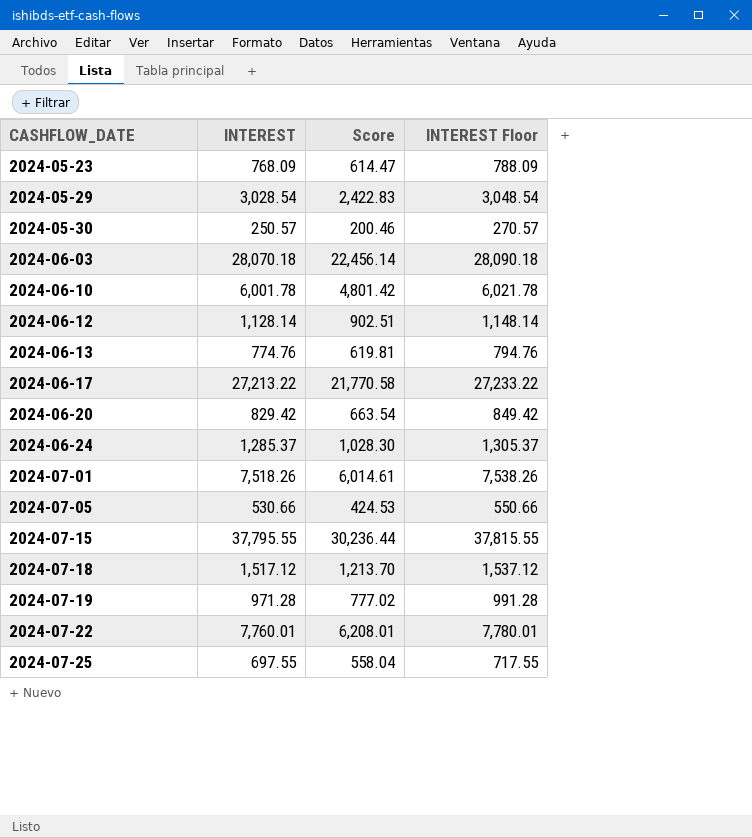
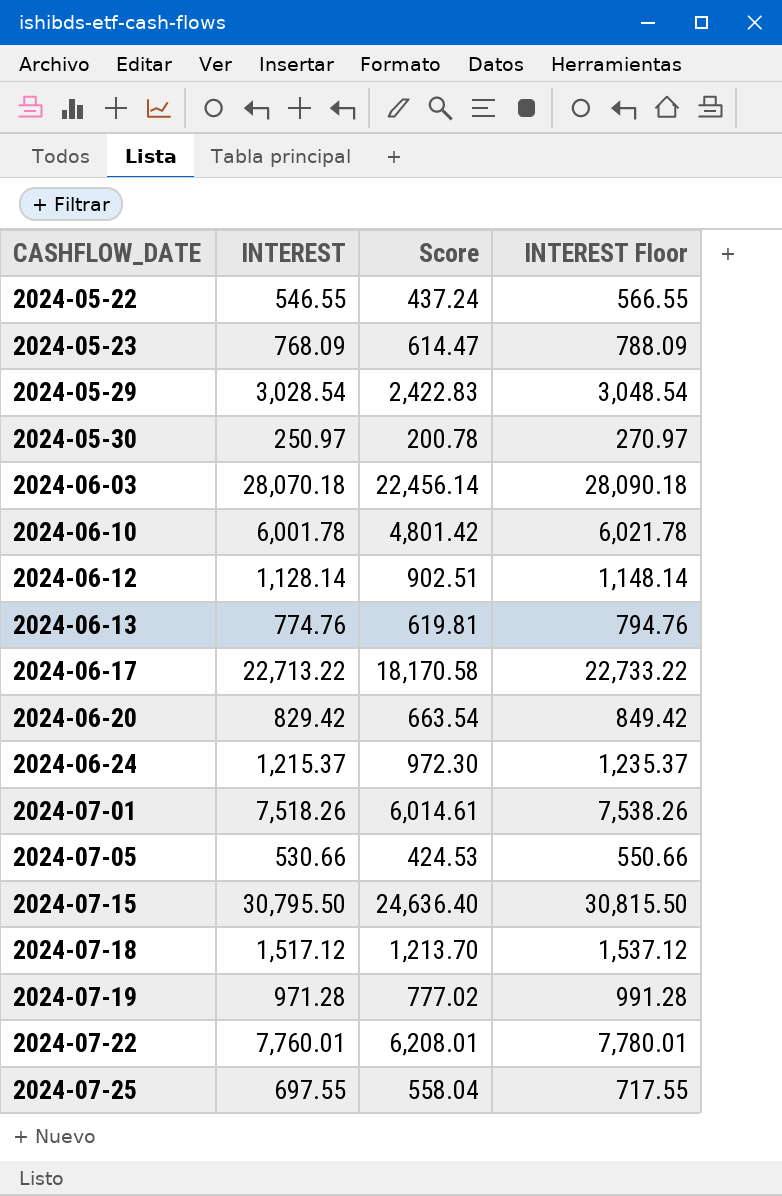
row 2024-05-22: none -> 546.55 | 437.24 | 566.55
2024-05-30 | INTEREST: 250.57 -> 250.97
2024-05-30 | Score: 200.46 -> 200.78
2024-05-30 | INTEREST Floor: 270.57 -> 270.97
2024-06-17 | INTEREST: 27,213.22 -> 22,713.22
2024-06-17 | Score: 21,770.58 -> 18,170.58
2024-06-17 | INTEREST Floor: 27,233.22 -> 22,733.22
2024-06-24 | INTEREST: 1,285.37 -> 1,215.37
2024-06-24 | Score: 1,028.30 -> 972.30
2024-06-24 | INTEREST Floor: 1,305.37 -> 1,235.37
2024-07-15 | INTEREST: 37,795.55 -> 30,795.50
2024-07-15 | Score: 30,236.44 -> 24,636.40
2024-07-15 | INTEREST Floor: 37,815.55 -> 30,815.50

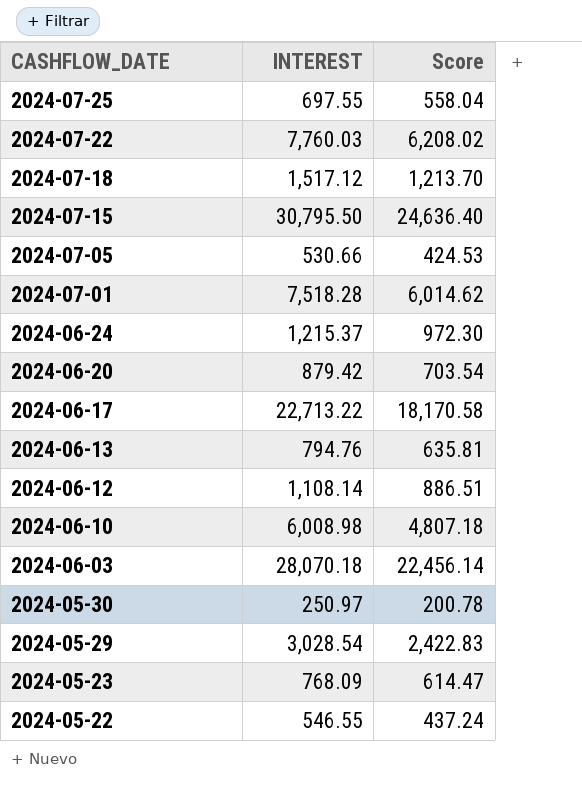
row order: CASHFLOW_DATE ascending -> CASHFLOW_DATE descending
column INTEREST Floor | formula: [INTEREST] + 20 -> none
row 2024-07-19: 971.28 | 777.02 | 991.28 -> none
2024-07-22 | INTEREST: 7,760.01 -> 7,760.03
2024-07-22 | Score: 6,208.01 -> 6,208.02
2024-07-01 | INTEREST: 7,518.26 -> 7,518.28
2024-07-01 | Score: 6,014.61 -> 6,014.62
2024-06-20 | INTEREST: 829.42 -> 879.42
2024-06-20 | Score: 663.54 -> 703.54
2024-06-13 | INTEREST: 774.76 -> 794.76
2024-06-13 | Score: 619.81 -> 635.81
2024-06-12 | INTEREST: 1,128.14 -> 1,108.14
2024-06-12 | Score: 902.51 -> 886.51
2024-06-10 | INTEREST: 6,001.78 -> 6,008.98
2024-06-10 | Score: 4,801.42 -> 4,807.18

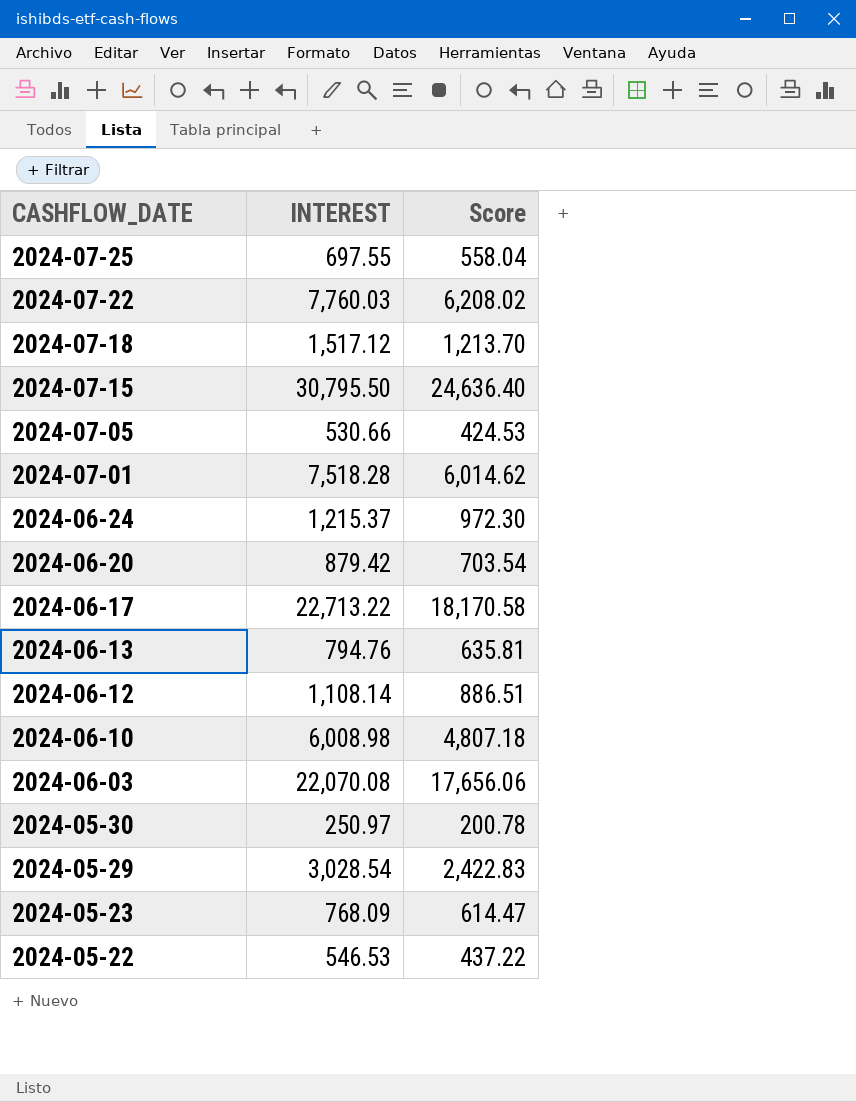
2024-06-03 | INTEREST: 28,070.18 -> 22,070.08
2024-06-03 | Score: 22,456.14 -> 17,656.06
2024-05-22 | INTEREST: 546.55 -> 546.53
2024-05-22 | Score: 437.24 -> 437.22

